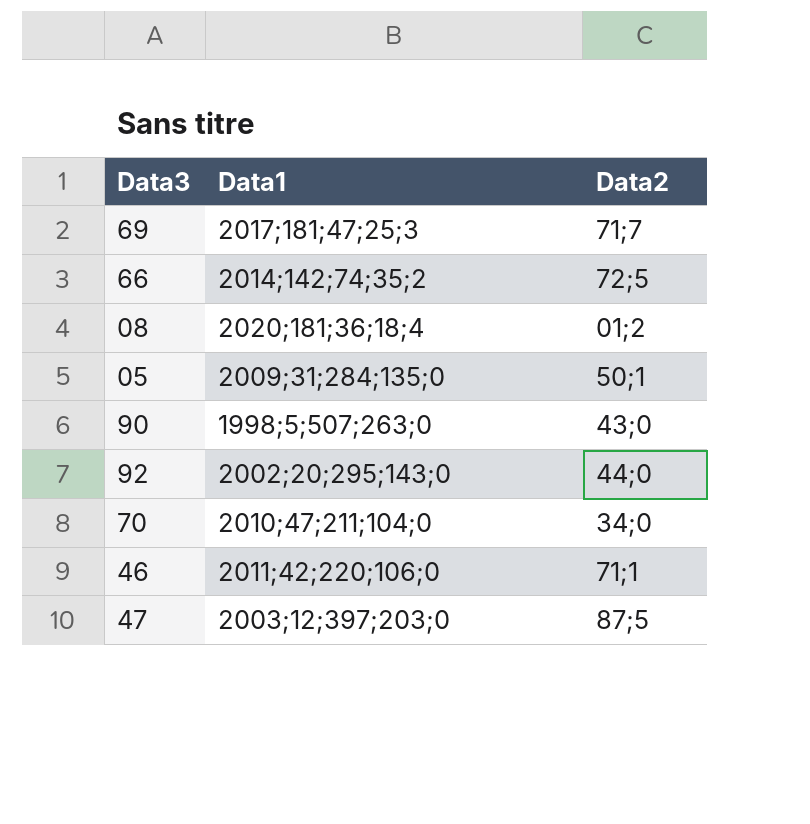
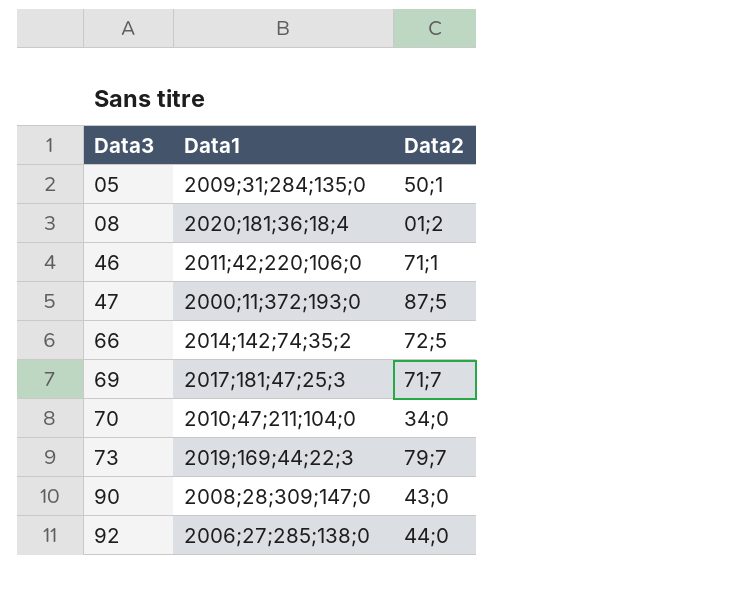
row order: none -> Data3 ascending
47 | Data1: 2003;12;397;203;0 -> 2000;11;372;193;0
row 73: none -> 2019;169;44;22;3 | 79;7
90 | Data1: 1998;5;507;263;0 -> 2008;28;309;147;0
92 | Data1: 2002;20;295;143;0 -> 2006;27;285;138;0

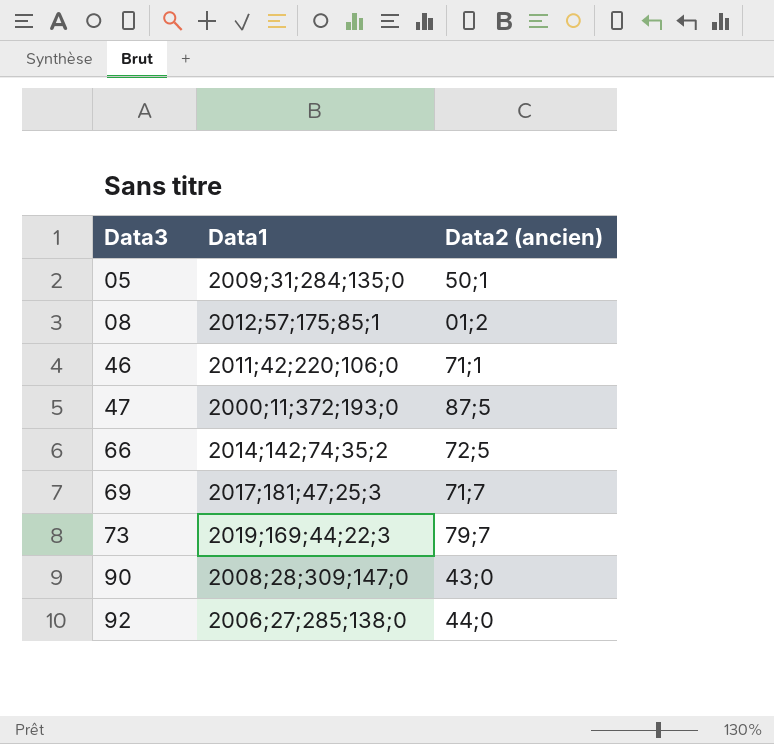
column name: Data2 -> Data2 (ancien)
row 70: 2010;47;211;104;0 | 34;0 -> none
08 | Data1: 2020;181;36;18;4 -> 2012;57;175;85;1

